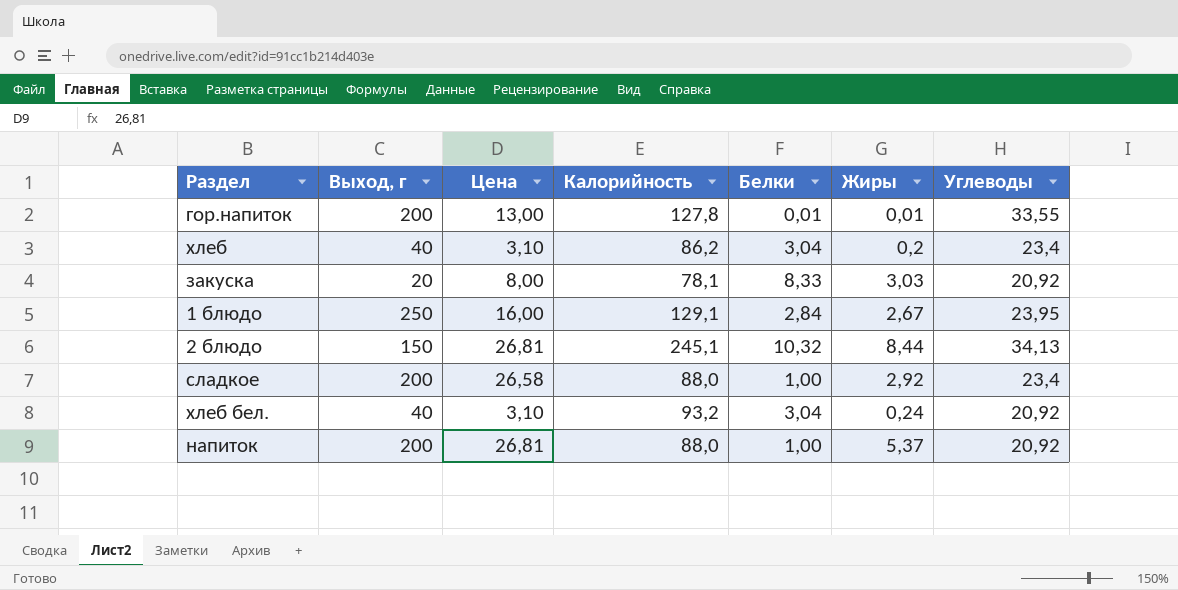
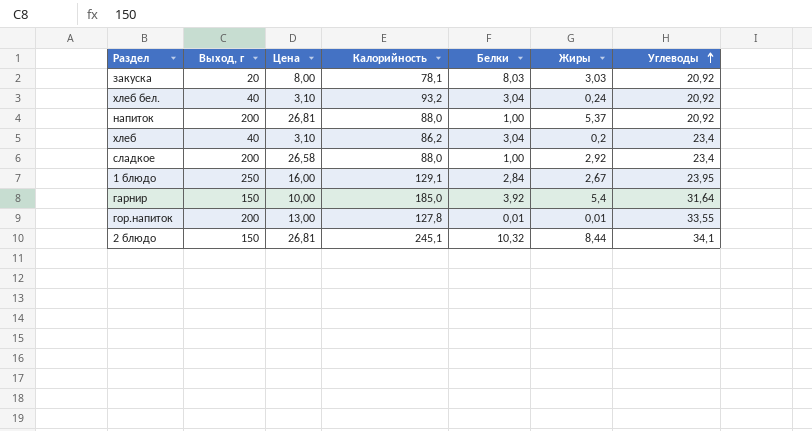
row order: none -> Углеводы ascending
закуска | Белки: 8,33 -> 8,03
row гарнир: none -> 150 | 10,00 | 185,0 | 3,92 | 5,4 | 31,64
2 блюдо | Углеводы: 34,13 -> 34,1

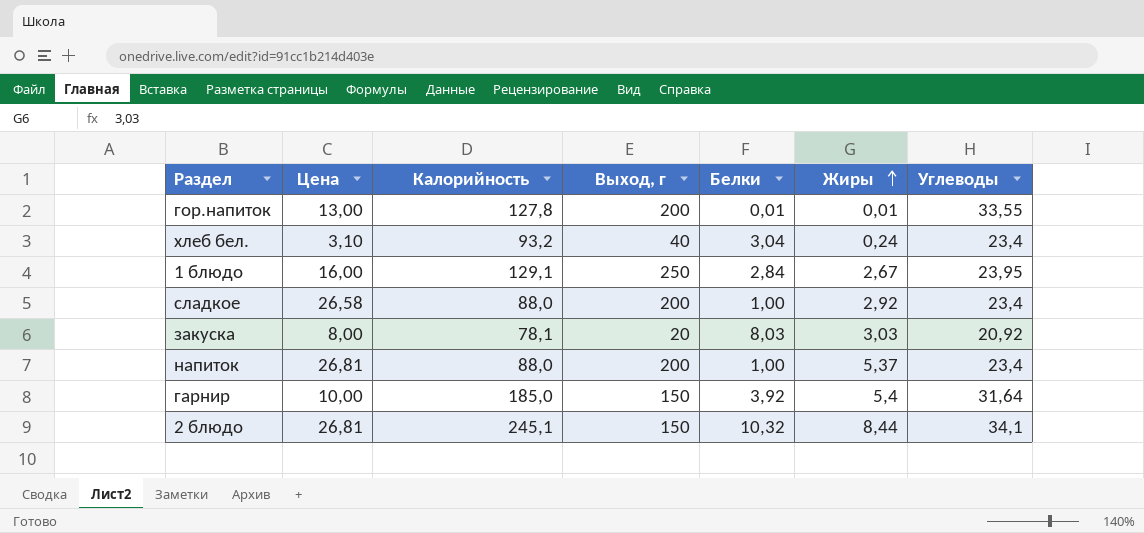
row order: Углеводы ascending -> Жиры ascending
column Выход, г | position: 2 -> 4
row хлеб: 40 | 3,10 | 86,2 | 3,04 | 0,2 | 23,4 -> none
хлеб бел. | Углеводы: 20,92 -> 23,4
напиток | Углеводы: 20,92 -> 23,4

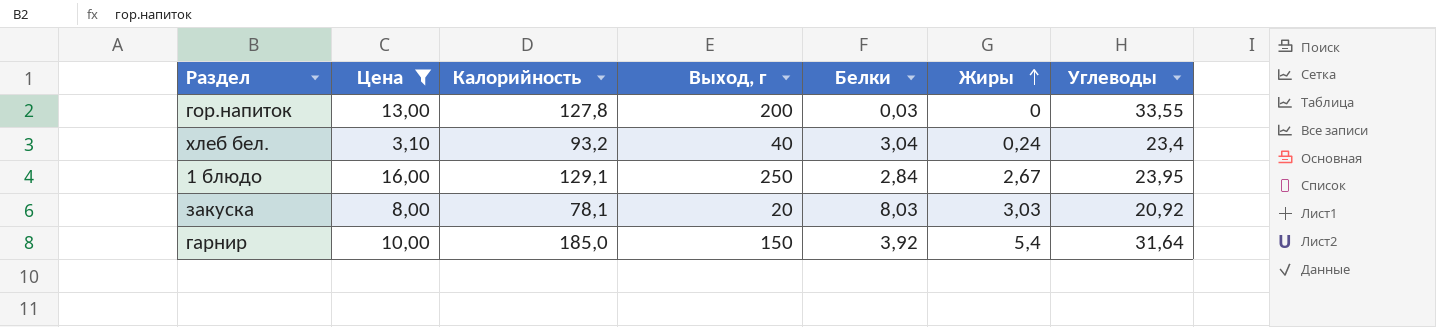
filter: none -> Цена <= 16,00
гор.напиток | Белки: 0,01 -> 0,03
гор.напиток | Жиры: 0,01 -> 0

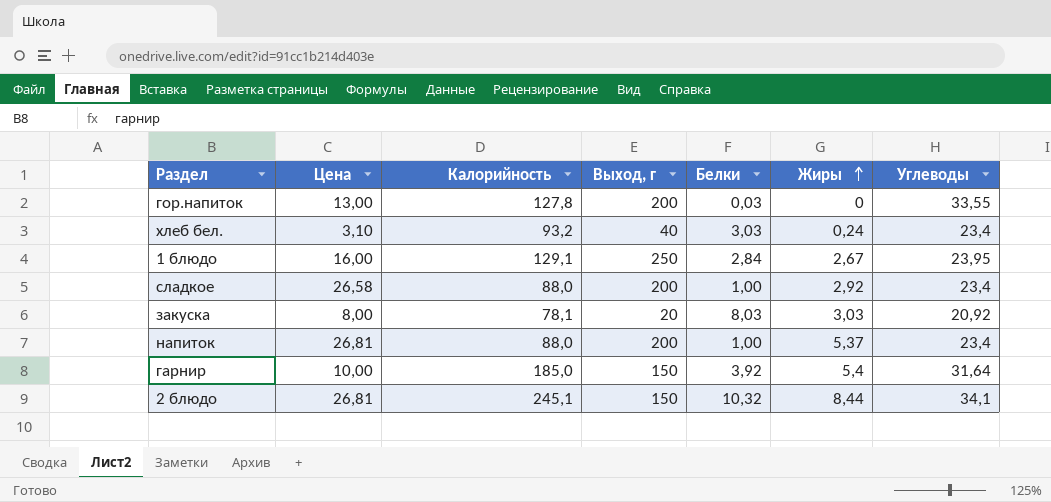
filter: Цена <= 16,00 -> none
хлеб бел. | Белки: 3,04 -> 3,03

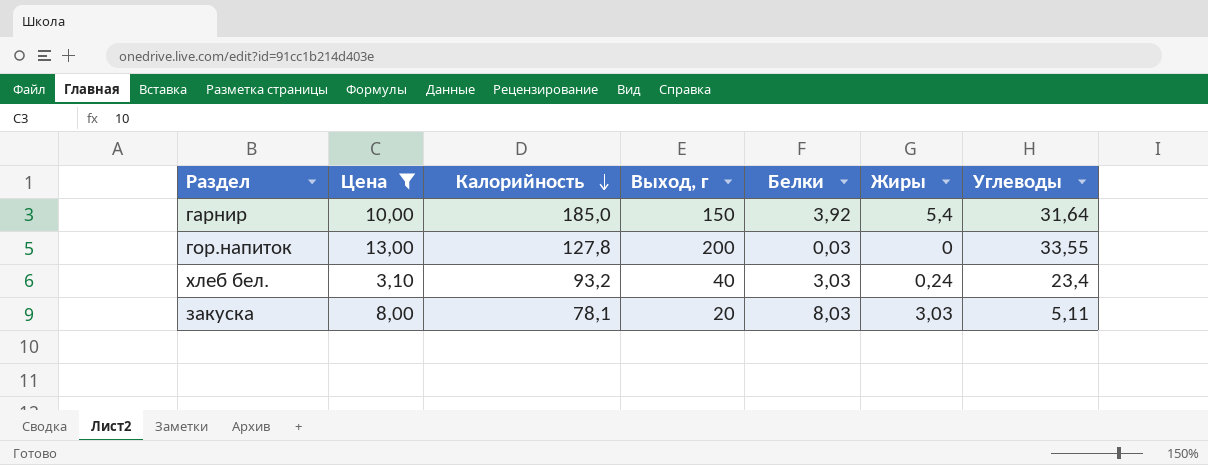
filter: none -> Цена <= 13,00
row order: Жиры ascending -> Калорийность descending
закуска | Углеводы: 20,92 -> 5,11

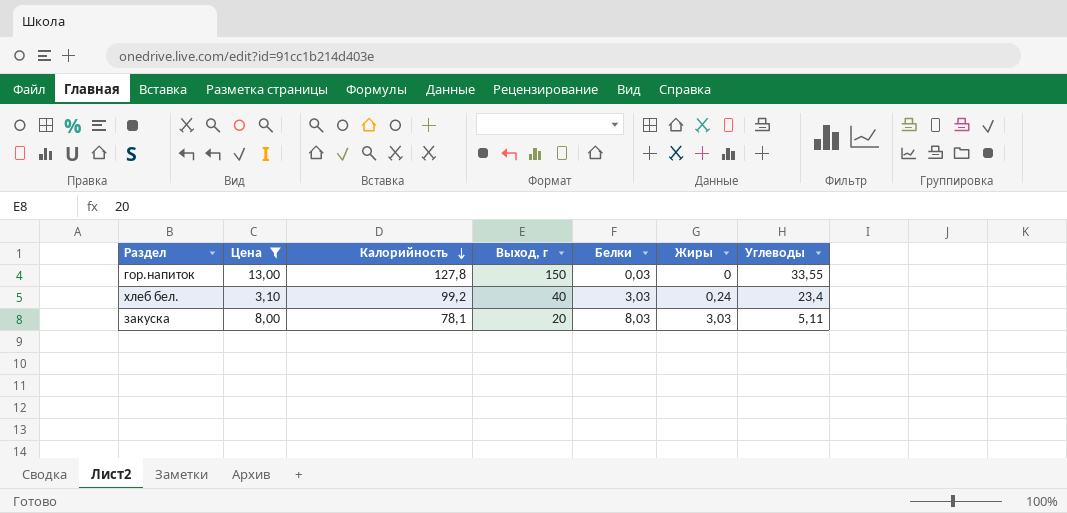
row гарнир: 10,00 | 185,0 | 150 | 3,92 | 5,4 | 31,64 -> none
гор.напиток | Выход, г: 200 -> 150
хлеб бел. | Калорийность: 93,2 -> 99,2

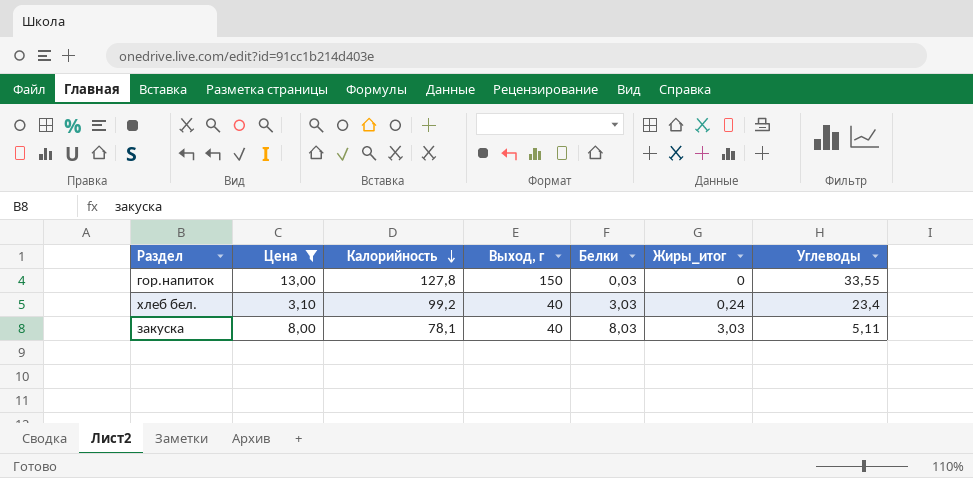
column name: Жиры -> Жиры_итог
закуска | Выход, г: 20 -> 40

